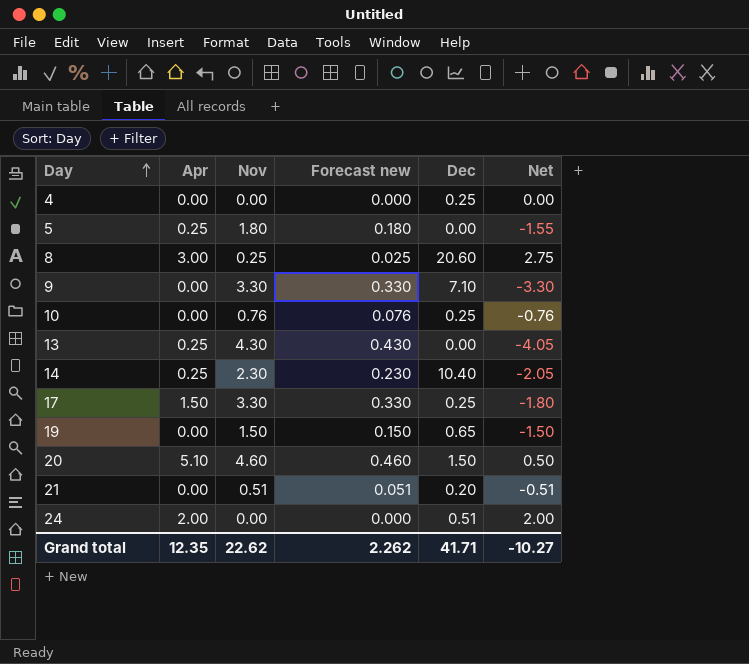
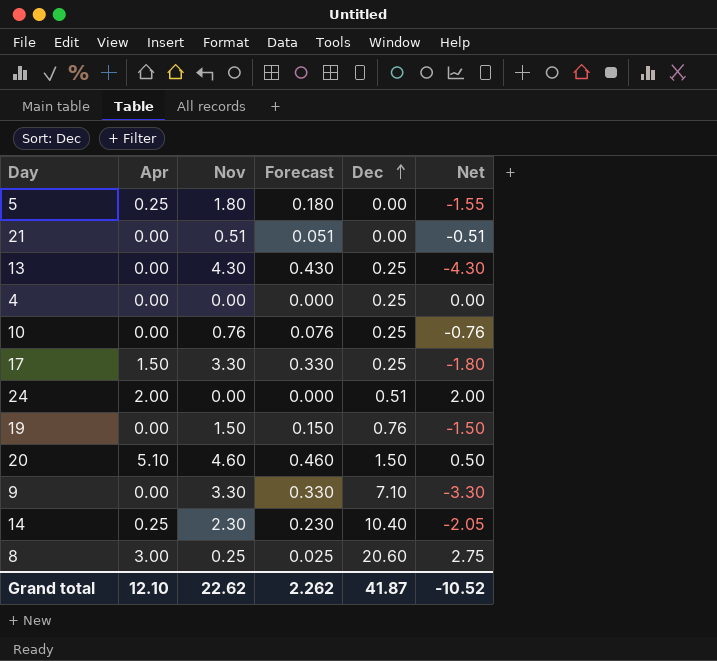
row order: Day ascending -> Dec ascending
column name: Forecast new -> Forecast
21 | Dec: 0.20 -> 0.00
13 | Apr: 0.25 -> 0.00
13 | Dec: 0.00 -> 0.25
13 | Net: -4.05 -> -4.30
19 | Dec: 0.65 -> 0.76
Grand total | Apr: 12.35 -> 12.10
Grand total | Dec: 41.71 -> 41.87
Grand total | Net: -10.27 -> -10.52

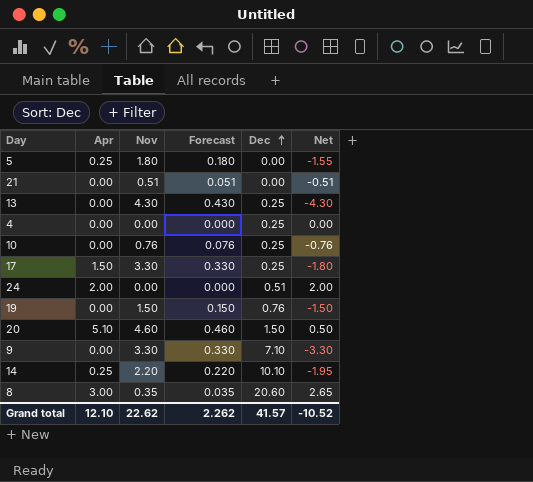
14 | Nov: 2.30 -> 2.20
14 | Forecast: 0.230 -> 0.220
14 | Dec: 10.40 -> 10.10
14 | Net: -2.05 -> -1.95
8 | Nov: 0.25 -> 0.35
8 | Forecast: 0.025 -> 0.035
8 | Net: 2.75 -> 2.65
Grand total | Dec: 41.87 -> 41.57

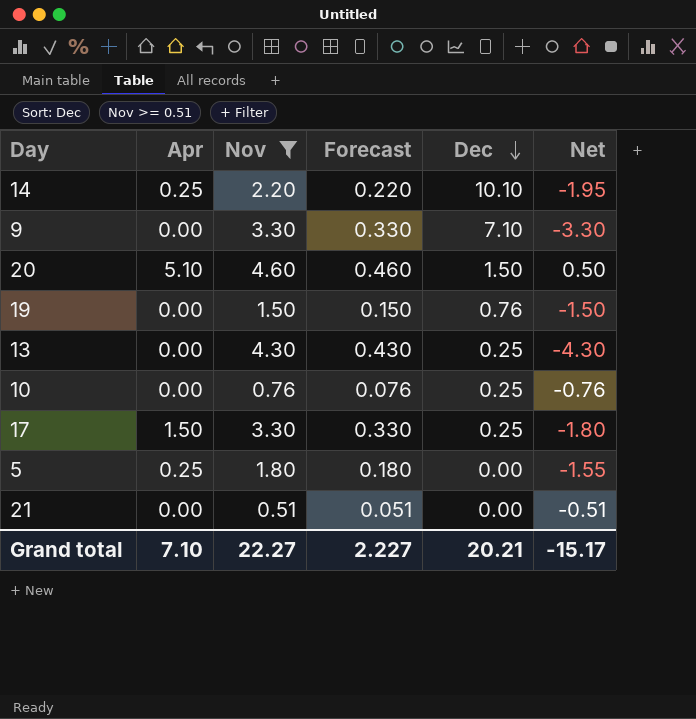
filter: none -> Nov >= 0.51
row order: Dec ascending -> Dec descending
Grand total | Apr: 12.10 -> 7.10
Grand total | Nov: 22.62 -> 22.27
Grand total | Forecast: 2.262 -> 2.227
Grand total | Dec: 41.57 -> 20.21
Grand total | Net: -10.52 -> -15.17

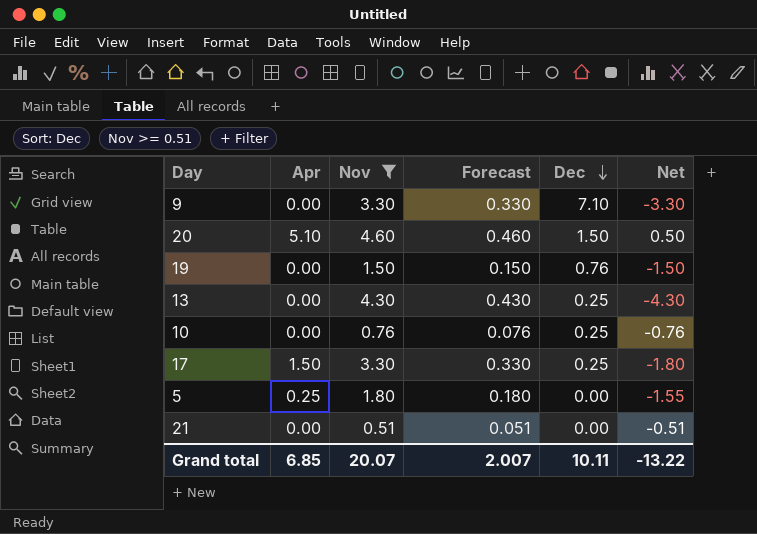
row 14: 0.25 | 2.20 | 0.220 | 10.10 | -1.95 -> none
Grand total | Apr: 7.10 -> 6.85
Grand total | Nov: 22.27 -> 20.07
Grand total | Forecast: 2.227 -> 2.007
Grand total | Dec: 20.21 -> 10.11
Grand total | Net: -15.17 -> -13.22

